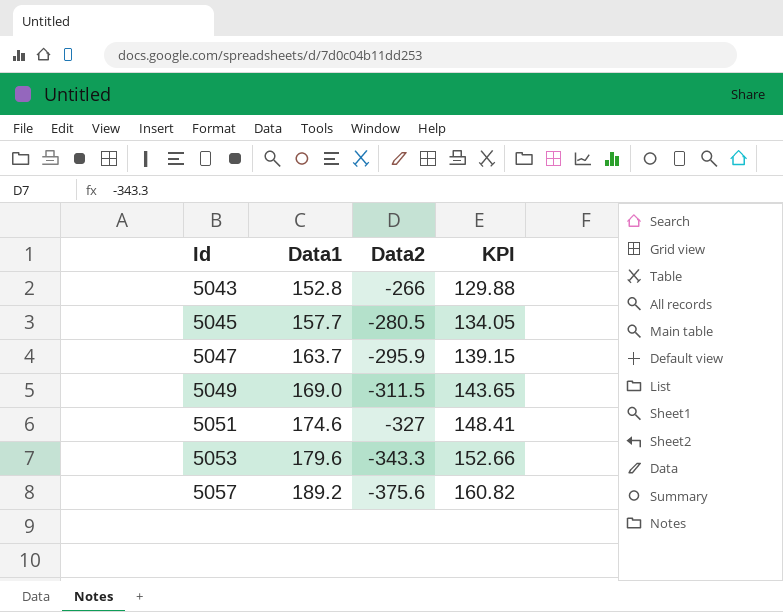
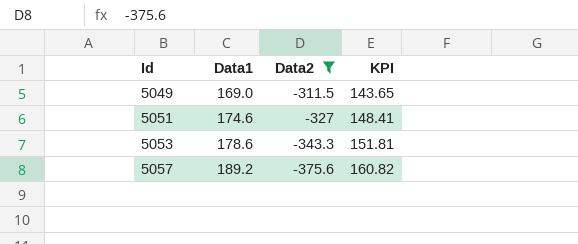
filter: none -> Data2 <= -311.5
5053 | Data1: 179.6 -> 178.6
5053 | KPI: 152.66 -> 151.81

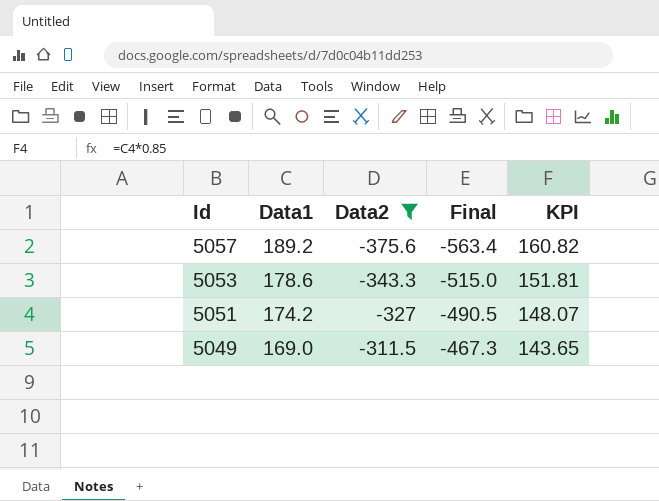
row order: Id ascending -> Id descending
column Final | formula: none -> [Data2] * 1.5
5051 | Data1: 174.6 -> 174.2
5051 | KPI: 148.41 -> 148.07

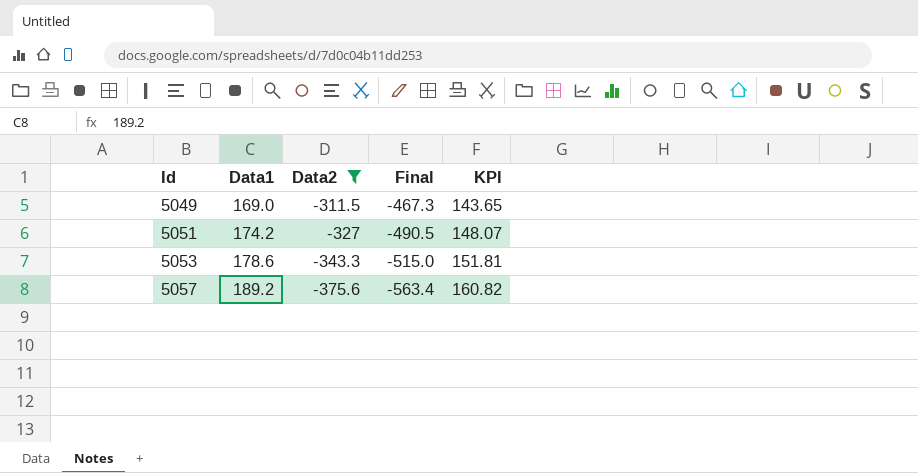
row order: Id descending -> Id ascending

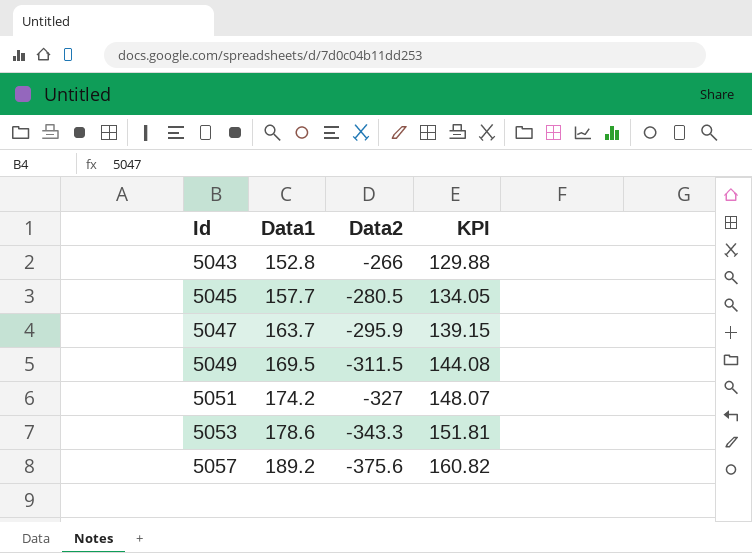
filter: Data2 <= -311.5 -> none
column Final | formula: [Data2] * 1.5 -> none
5049 | Data1: 169.0 -> 169.5
5049 | KPI: 143.65 -> 144.08

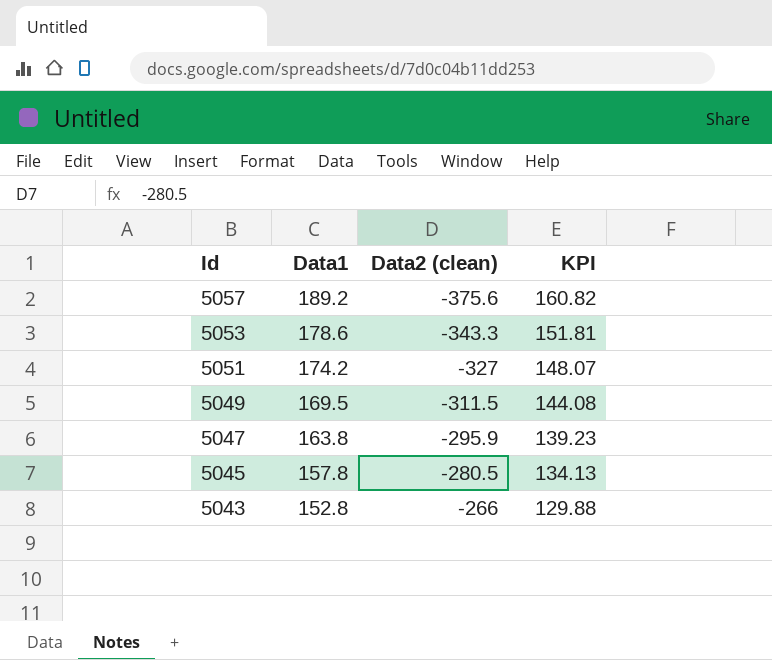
row order: Id ascending -> Id descending
column name: Data2 -> Data2 (clean)
5047 | Data1: 163.7 -> 163.8
5047 | KPI: 139.15 -> 139.23
5045 | Data1: 157.7 -> 157.8
5045 | KPI: 134.05 -> 134.13

